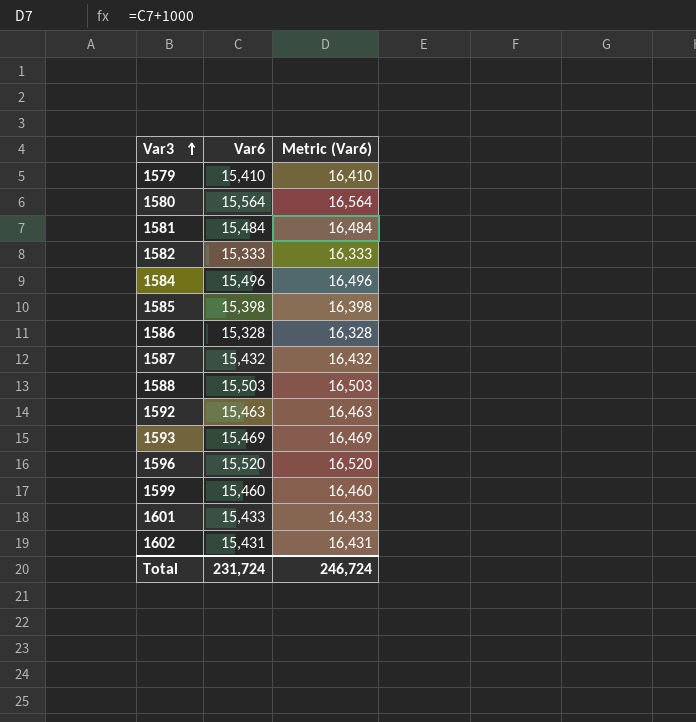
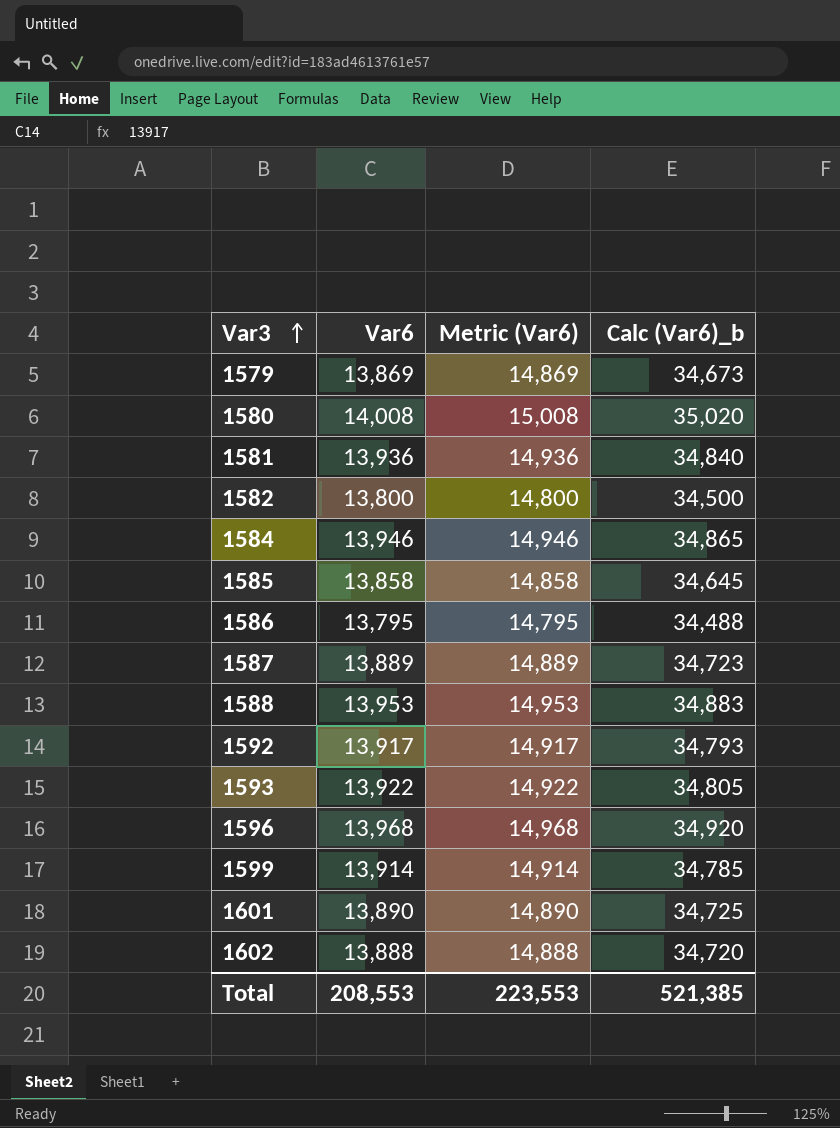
column Calc (Var6)_b | formula: none -> [Var6] * 2.5
1579 | Var6: 15,410 -> 13,869
1579 | Metric (Var6): 16,410 -> 14,869
1580 | Var6: 15,564 -> 14,008
1580 | Metric (Var6): 16,564 -> 15,008
1581 | Var6: 15,484 -> 13,936
1581 | Metric (Var6): 16,484 -> 14,936
1582 | Var6: 15,333 -> 13,800
1582 | Metric (Var6): 16,333 -> 14,800
1584 | Var6: 15,496 -> 13,946
1584 | Metric (Var6): 16,496 -> 14,946
1585 | Var6: 15,398 -> 13,858
1585 | Metric (Var6): 16,398 -> 14,858
1586 | Var6: 15,328 -> 13,795
1586 | Metric (Var6): 16,328 -> 14,795
1587 | Var6: 15,432 -> 13,889
1587 | Metric (Var6): 16,432 -> 14,889
1588 | Var6: 15,503 -> 13,953
1588 | Metric (Var6): 16,503 -> 14,953
1592 | Var6: 15,463 -> 13,917
1592 | Metric (Var6): 16,463 -> 14,917
1593 | Var6: 15,469 -> 13,922
1593 | Metric (Var6): 16,469 -> 14,922
1596 | Var6: 15,520 -> 13,968
1596 | Metric (Var6): 16,520 -> 14,968
1599 | Var6: 15,460 -> 13,914
1599 | Metric (Var6): 16,460 -> 14,914
1601 | Var6: 15,433 -> 13,890
1601 | Metric (Var6): 16,433 -> 14,890
1602 | Var6: 15,431 -> 13,888
1602 | Metric (Var6): 16,431 -> 14,888
Total | Var6: 231,724 -> 208,553
Total | Metric (Var6): 246,724 -> 223,553

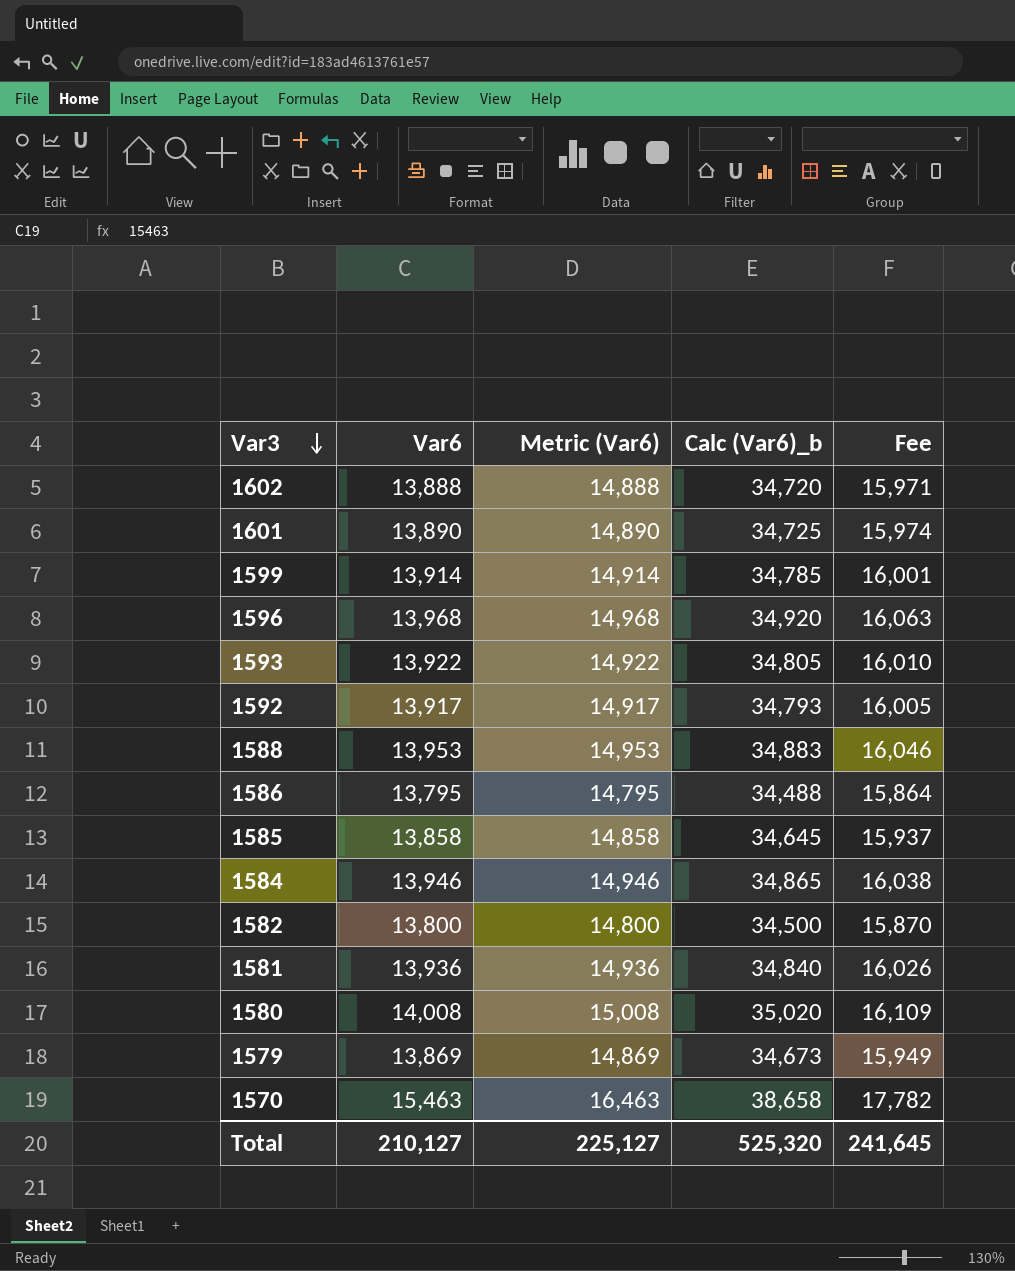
row order: Var3 ascending -> Var3 descending
column Fee | formula: none -> [Var6] * 1.15
row 1587: 13,889 | 14,889 | 34,723 -> none
row 1570: none -> 15,463 | 16,463 | 38,658 | 17,782
Total | Var6: 208,553 -> 210,127
Total | Metric (Var6): 223,553 -> 225,127
Total | Calc (Var6)_b: 521,385 -> 525,320

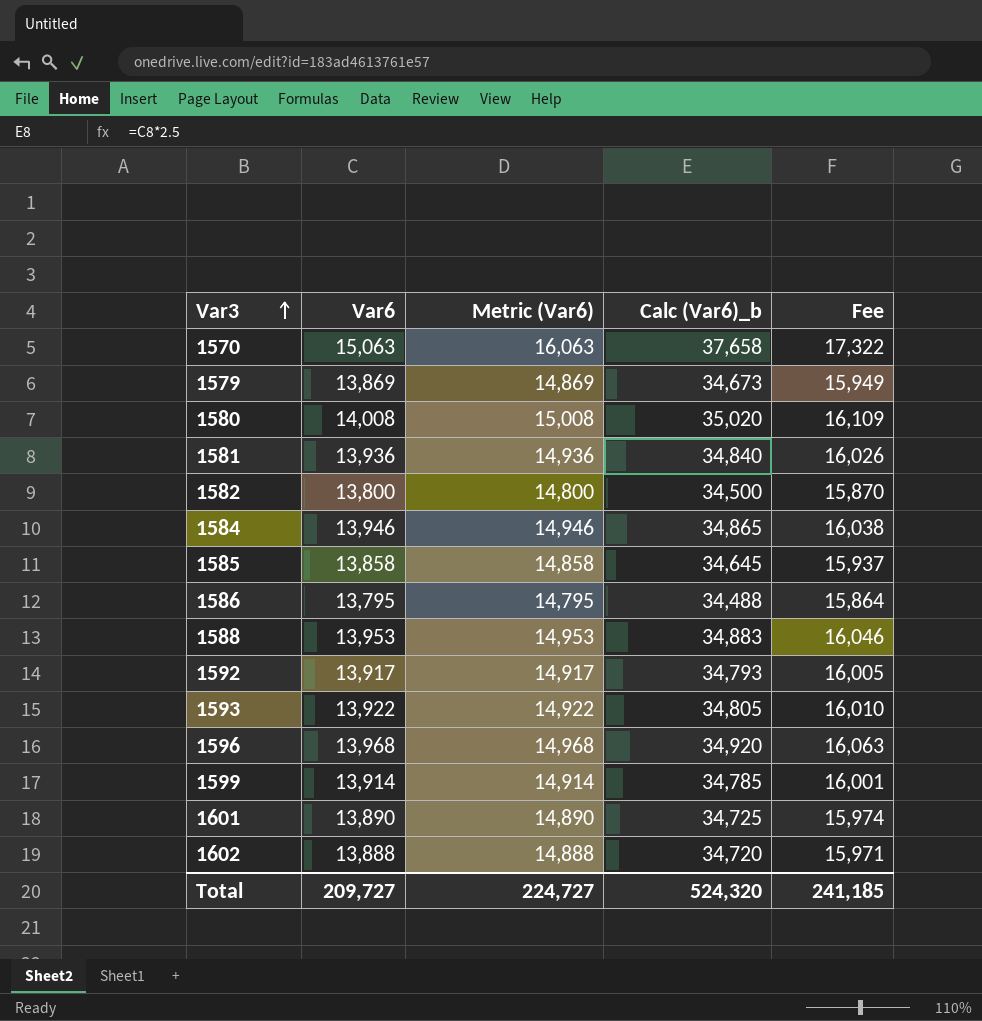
row order: Var3 descending -> Var3 ascending
1570 | Var6: 15,463 -> 15,063
1570 | Metric (Var6): 16,463 -> 16,063
1570 | Calc (Var6)_b: 38,658 -> 37,658
1570 | Fee: 17,782 -> 17,322
Total | Var6: 210,127 -> 209,727
Total | Metric (Var6): 225,127 -> 224,727
Total | Calc (Var6)_b: 525,320 -> 524,320
Total | Fee: 241,645 -> 241,185

